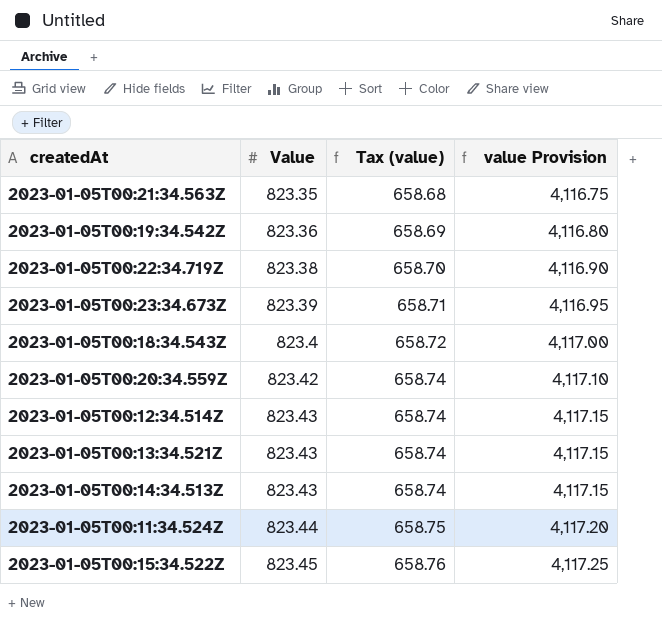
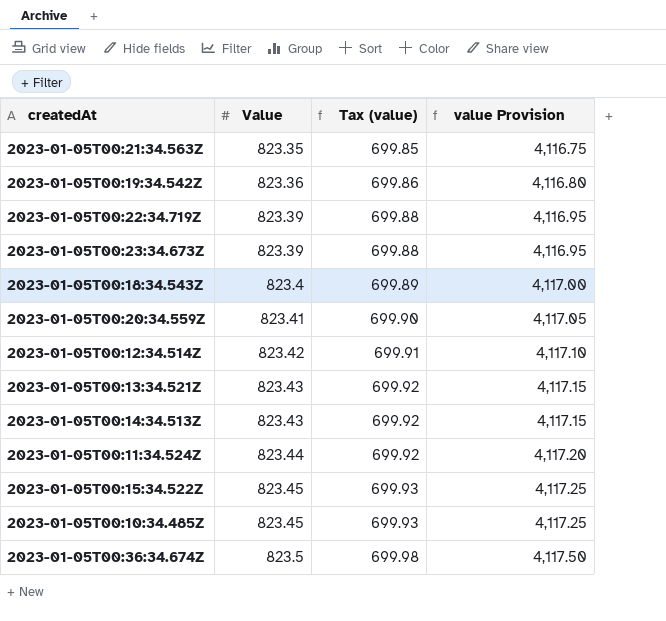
column Tax (value) | formula: [Value] * 0.8 -> [Value] * 0.85
2023-01-05T00:22:34.719Z | Value: 823.38 -> 823.39
2023-01-05T00:22:34.719Z | value Provision: 4,116.90 -> 4,116.95
2023-01-05T00:20:34.559Z | Value: 823.42 -> 823.41
2023-01-05T00:20:34.559Z | value Provision: 4,117.10 -> 4,117.05
2023-01-05T00:12:34.514Z | Value: 823.43 -> 823.42
2023-01-05T00:12:34.514Z | value Provision: 4,117.15 -> 4,117.10
row 2023-01-05T00:10:34.485Z: none -> 823.45 | 699.93 | 4,117.25
row 2023-01-05T00:36:34.674Z: none -> 823.5 | 699.98 | 4,117.50

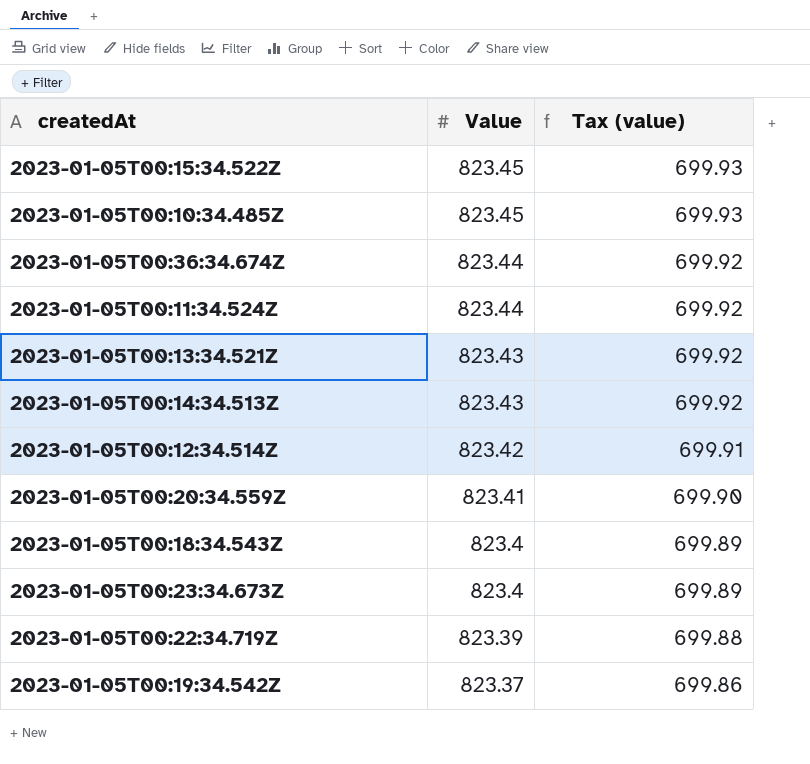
row order: Value ascending -> Value descending
column value Provision | formula: [Value] * 5 -> none
row 2023-01-05T00:21:34.563Z: 823.35 | 699.85 | 4,116.75 -> none
2023-01-05T00:36:34.674Z | Value: 823.5 -> 823.44
2023-01-05T00:36:34.674Z | Tax (value): 699.98 -> 699.92
2023-01-05T00:23:34.673Z | Value: 823.39 -> 823.4
2023-01-05T00:23:34.673Z | Tax (value): 699.88 -> 699.89
2023-01-05T00:19:34.542Z | Value: 823.36 -> 823.37

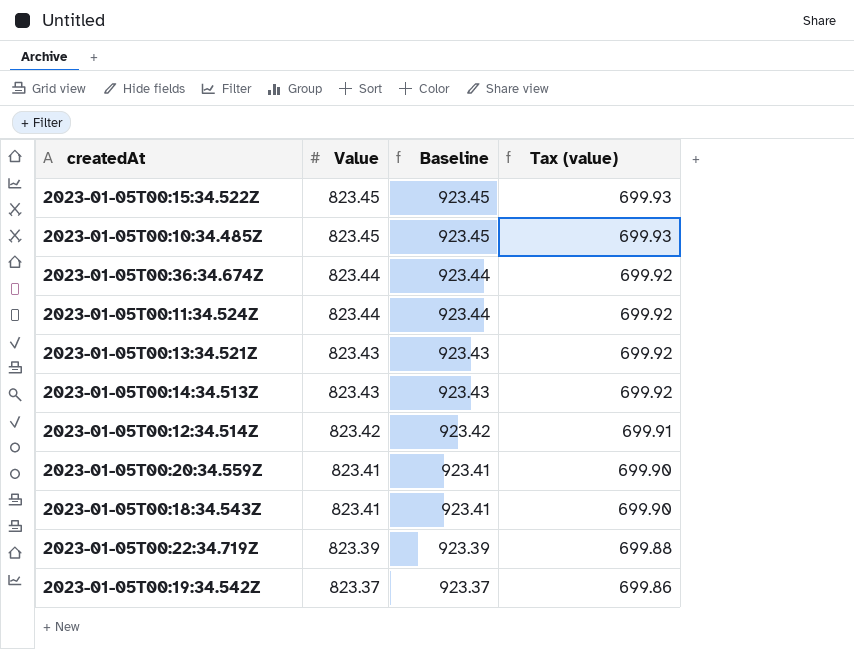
column Baseline | formula: none -> [Value] + 100
row 2023-01-05T00:23:34.673Z: 823.4 | 699.89 -> none
2023-01-05T00:18:34.543Z | Value: 823.4 -> 823.41
2023-01-05T00:18:34.543Z | Tax (value): 699.89 -> 699.90

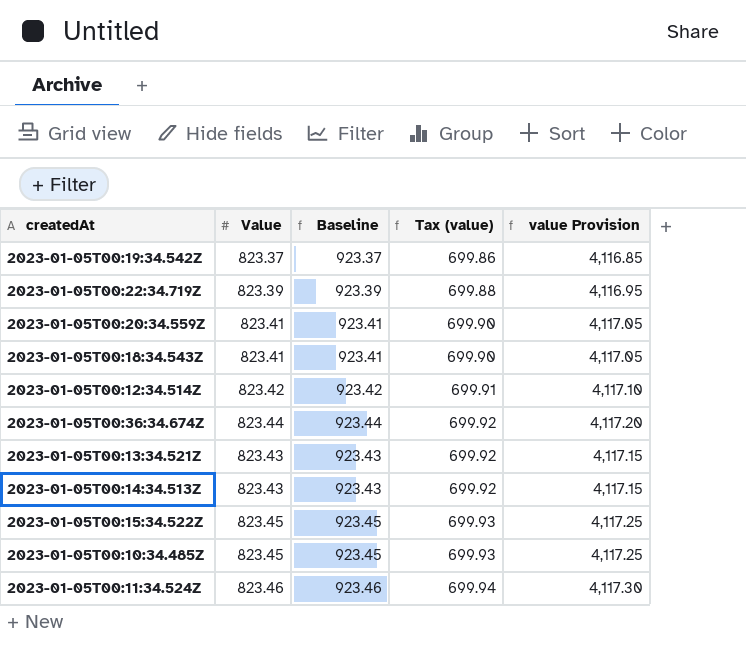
row order: Value descending -> Tax (value) ascending
column value Provision | formula: none -> [Value] * 5
2023-01-05T00:11:34.524Z | Value: 823.44 -> 823.46
2023-01-05T00:11:34.524Z | Baseline: 923.44 -> 923.46
2023-01-05T00:11:34.524Z | Tax (value): 699.92 -> 699.94

